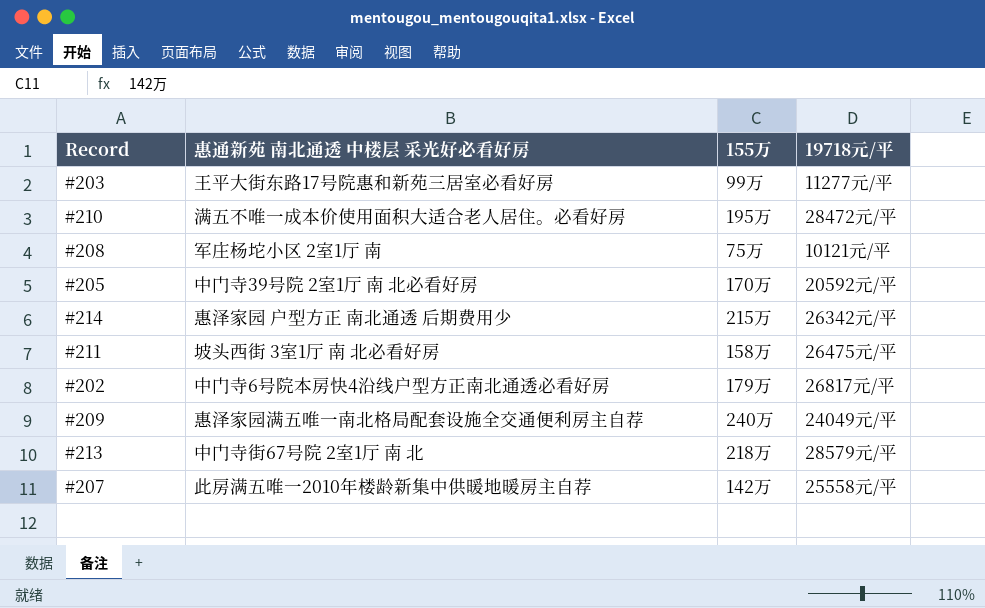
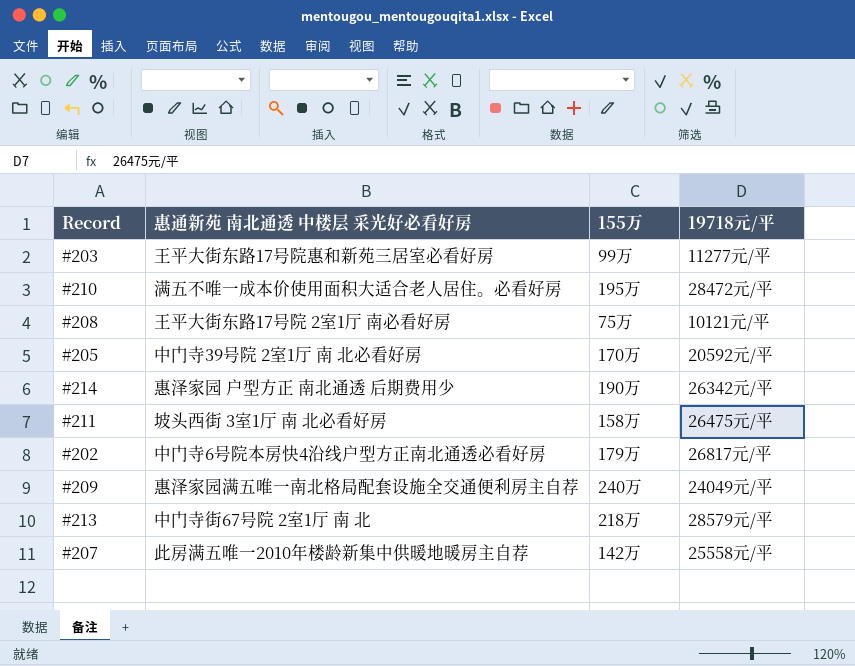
#208 | 惠通新苑 南北通透 中楼层 采光好必看好房: 军庄杨坨小区 2室1厅 南 -> 王平大街东路17号院 2室1厅 南必看好房
#214 | 155万: 215万 -> 190万

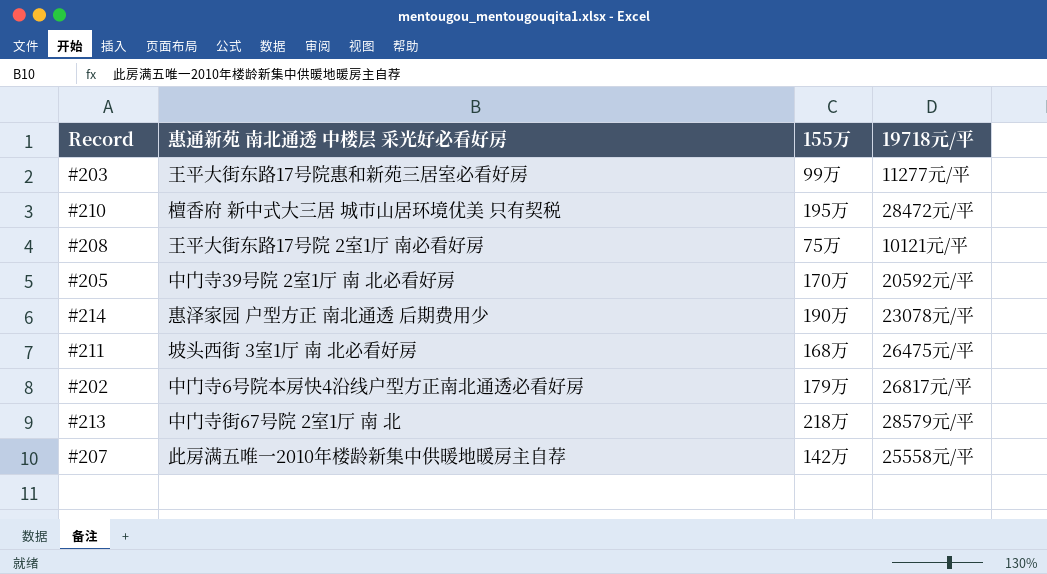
row #209: 惠泽家园满五唯一南北格局配套设施全交通便利房主自荐 | 240万 | 24049元/平 -> none
#210 | 惠通新苑 南北通透 中楼层 采光好必看好房: 满五不唯一成本价使用面积大适合老人居住。必看好房 -> 檀香府 新中式大三居 城市山居环境优美 只有契税
#214 | 19718元/平: 26342元/平 -> 23078元/平
#211 | 155万: 158万 -> 168万

